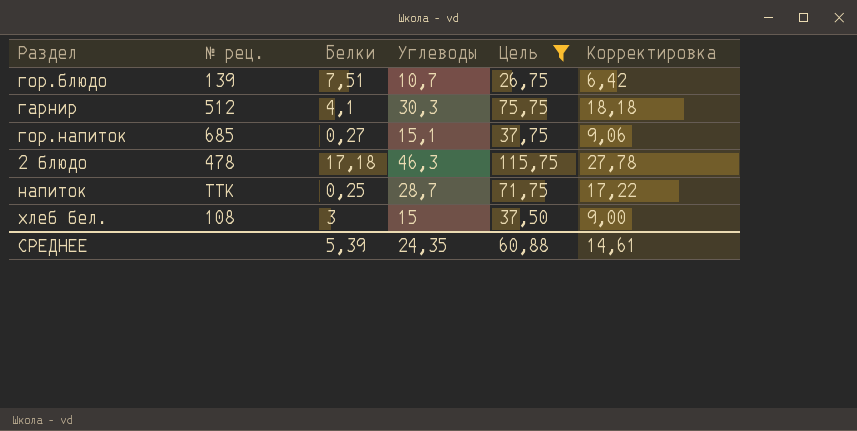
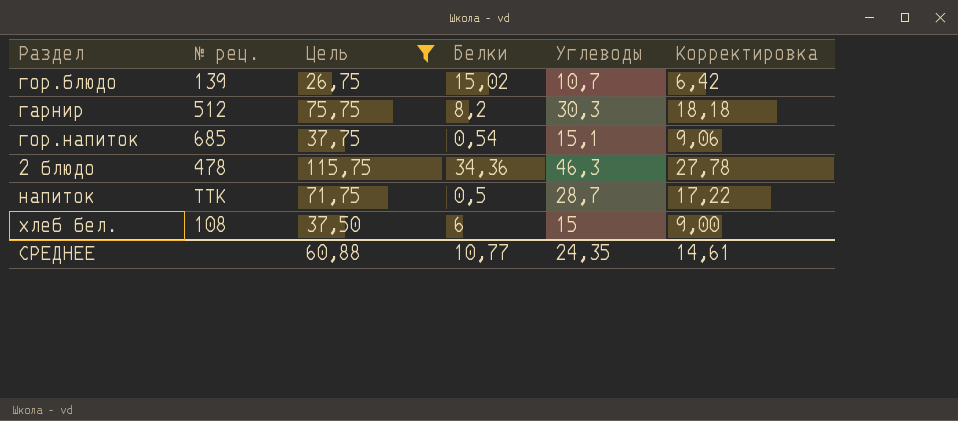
column Цель | position: 5 -> 3
гор.блюдо | Белки: 7,51 -> 15,02
гарнир | Белки: 4,1 -> 8,2
гор.напиток | Белки: 0,27 -> 0,54
2 блюдо | Белки: 17,18 -> 34,36
напиток | Белки: 0,25 -> 0,5
хлеб бел. | Белки: 3 -> 6
СРЕДНЕЕ | Белки: 5,39 -> 10,77

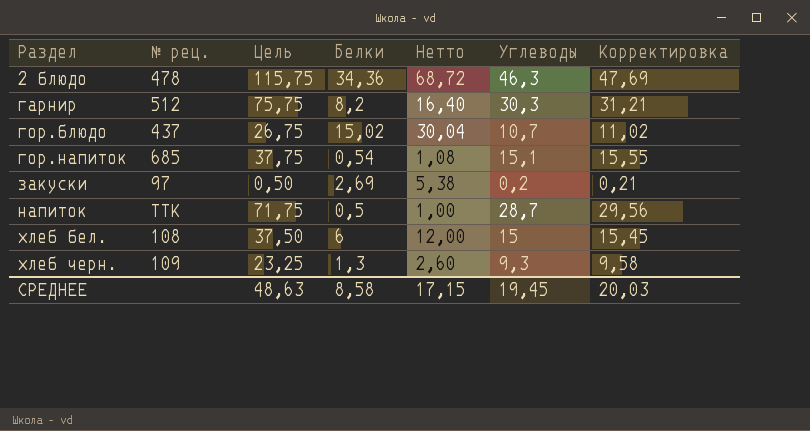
filter: Цель >= 26,75 -> none
row order: none -> Раздел ascending
column Нетто | formula: none -> [Белки] * 2
column Корректировка | formula: [Углеводы] * 0,6 -> [Углеводы] * 1,03
гор.блюдо | № рец.: 139 -> 437
СРЕДНЕЕ | Цель: 60,88 -> 48,63
СРЕДНЕЕ | Белки: 10,77 -> 8,58
СРЕДНЕЕ | Углеводы: 24,35 -> 19,45
СРЕДНЕЕ | Корректировка: 14,61 -> 20,03

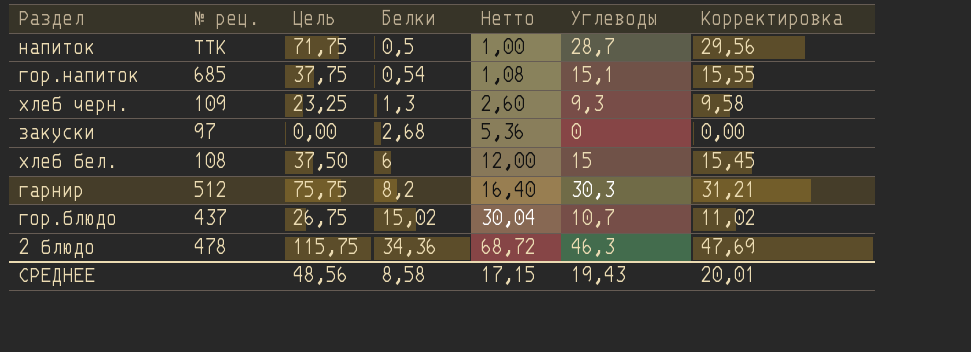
row order: Раздел ascending -> Белки ascending
закуски | Цель: 0,50 -> 0,00
закуски | Белки: 2,69 -> 2,68
закуски | Нетто: 5,38 -> 5,36
закуски | Углеводы: 0,2 -> 0
закуски | Корректировка: 0,21 -> 0,00
СРЕДНЕЕ | Цель: 48,63 -> 48,56
СРЕДНЕЕ | Углеводы: 19,45 -> 19,43
СРЕДНЕЕ | Корректировка: 20,03 -> 20,01

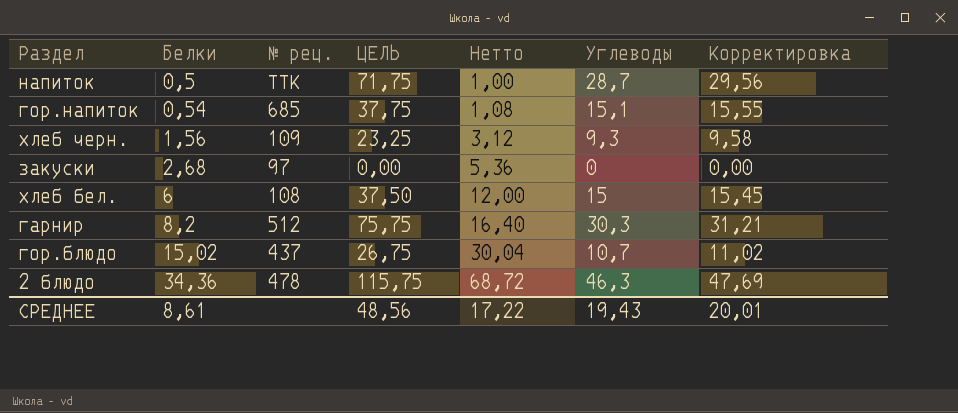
column Белки | position: 4 -> 2
column name: Цель -> ЦЕЛЬ
хлеб черн. | Белки: 1,3 -> 1,56
хлеб черн. | Нетто: 2,60 -> 3,12
СРЕДНЕЕ | Белки: 8,58 -> 8,61
СРЕДНЕЕ | Нетто: 17,15 -> 17,22

